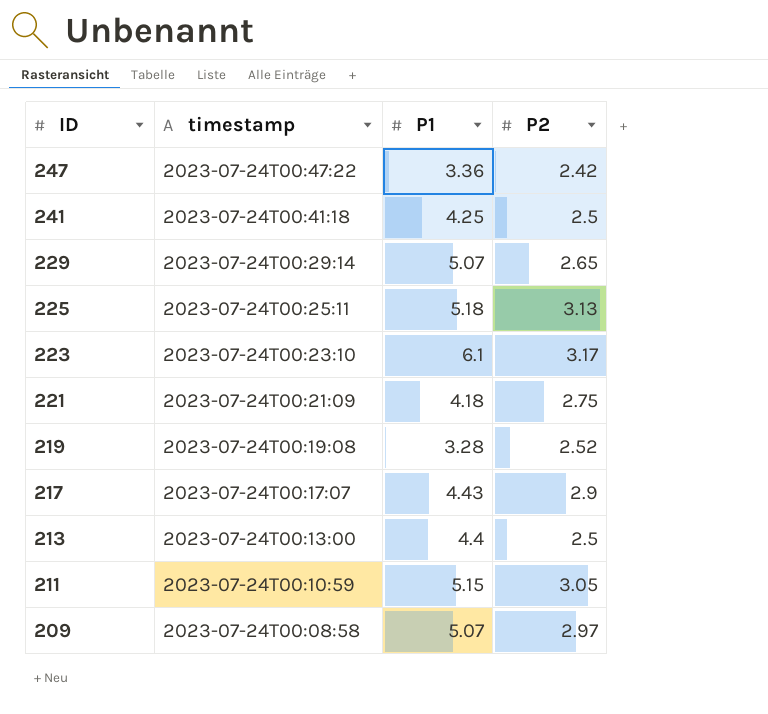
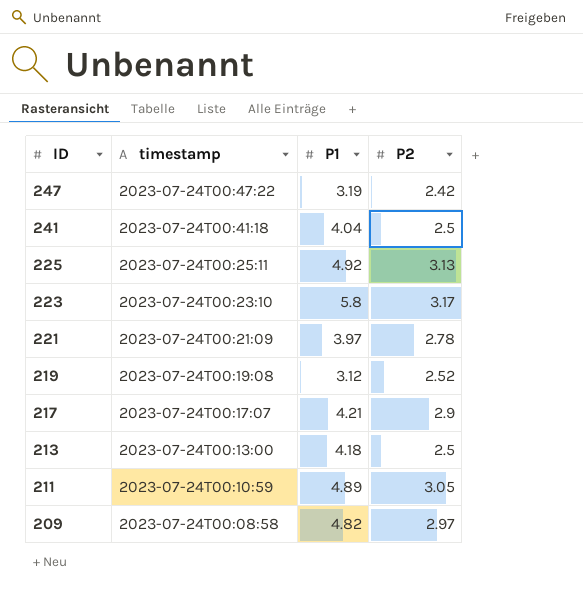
row 229: 2023-07-24T00:29:14 | 5.07 | 2.65 -> none
247 | P1: 3.36 -> 3.19
241 | P1: 4.25 -> 4.04
225 | P1: 5.18 -> 4.92
223 | P1: 6.1 -> 5.8
221 | P1: 4.18 -> 3.97
221 | P2: 2.75 -> 2.78
219 | P1: 3.28 -> 3.12
217 | P1: 4.43 -> 4.21
213 | P1: 4.4 -> 4.18
211 | P1: 5.15 -> 4.89
209 | P1: 5.07 -> 4.82

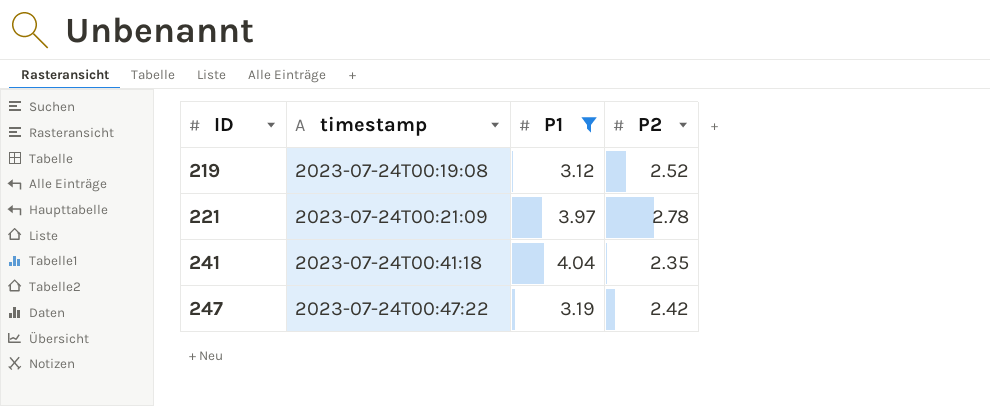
filter: none -> P1 <= 4.04
row order: ID descending -> ID ascending
241 | P2: 2.5 -> 2.35

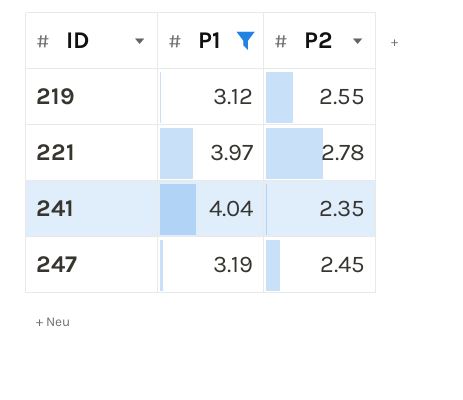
column timestamp | position: 2 -> none
219 | P2: 2.52 -> 2.55
247 | P2: 2.42 -> 2.45

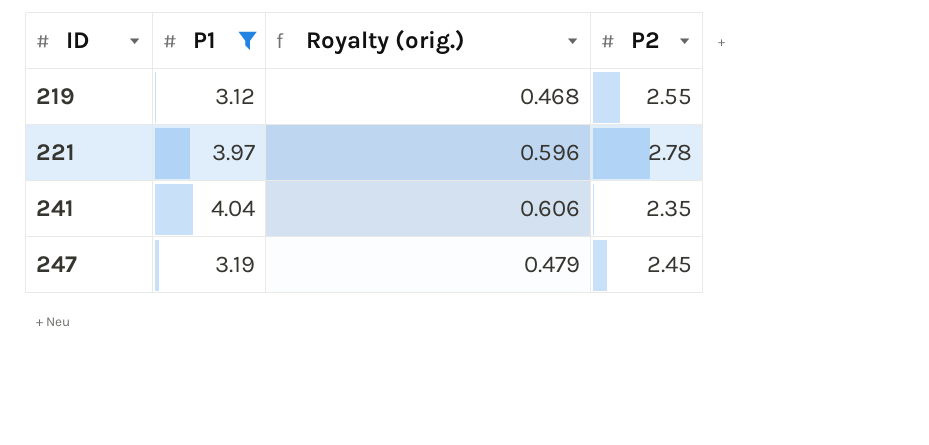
column Royalty (orig.) | formula: none -> [P1] * 0.15

